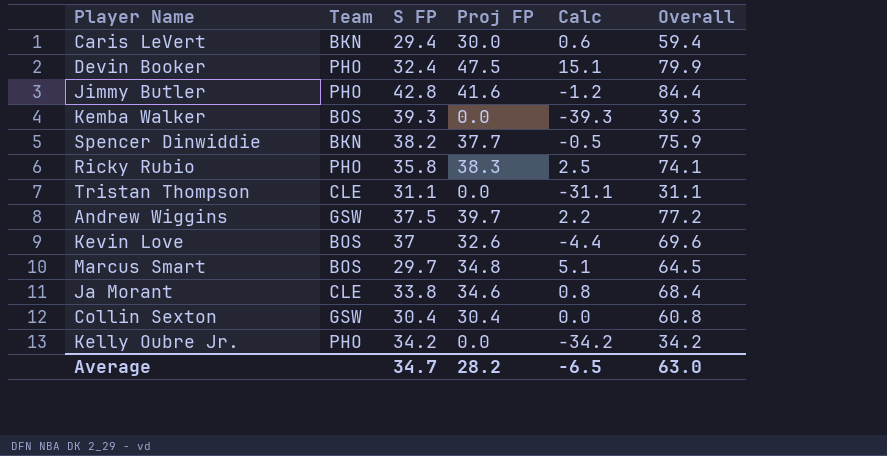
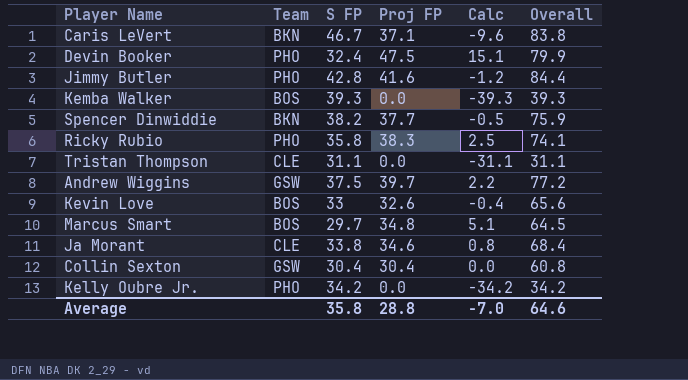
Caris LeVert | S FP: 29.4 -> 46.7
Caris LeVert | Proj FP: 30.0 -> 37.1
Caris LeVert | Calc: 0.6 -> -9.6
Caris LeVert | Overall: 59.4 -> 83.8
Kevin Love | S FP: 37 -> 33
Kevin Love | Calc: -4.4 -> -0.4
Kevin Love | Overall: 69.6 -> 65.6
Average | S FP: 34.7 -> 35.8
Average | Proj FP: 28.2 -> 28.8
Average | Calc: -6.5 -> -7.0
Average | Overall: 63.0 -> 64.6

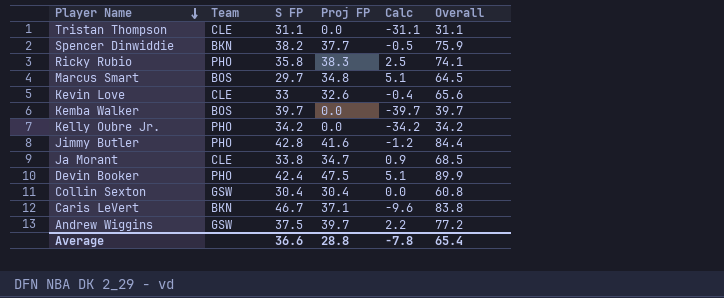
row order: none -> Player Name descending
Kevin Love | Team: BOS -> CLE
Kemba Walker | S FP: 39.3 -> 39.7
Kemba Walker | Calc: -39.3 -> -39.7
Kemba Walker | Overall: 39.3 -> 39.7
Ja Morant | Proj FP: 34.6 -> 34.7
Ja Morant | Calc: 0.8 -> 0.9
Ja Morant | Overall: 68.4 -> 68.5
Devin Booker | S FP: 32.4 -> 42.4
Devin Booker | Calc: 15.1 -> 5.1
Devin Booker | Overall: 79.9 -> 89.9
Average | S FP: 35.8 -> 36.6
Average | Calc: -7.0 -> -7.8
Average | Overall: 64.6 -> 65.4

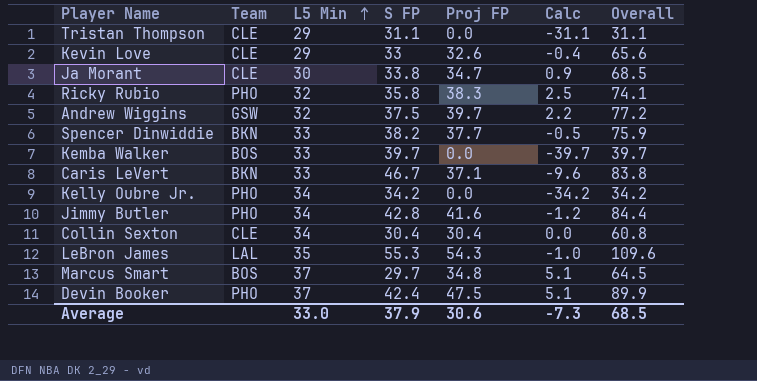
row order: Player Name descending -> L5 Min ascending
column L5 Min | position: none -> 3
Collin Sexton | Team: GSW -> CLE
row LeBron James: none -> LAL | 35 | 55.3 | 54.3 | -1.0 | 109.6
Average | S FP: 36.6 -> 37.9
Average | Proj FP: 28.8 -> 30.6
Average | Calc: -7.8 -> -7.3
Average | Overall: 65.4 -> 68.5

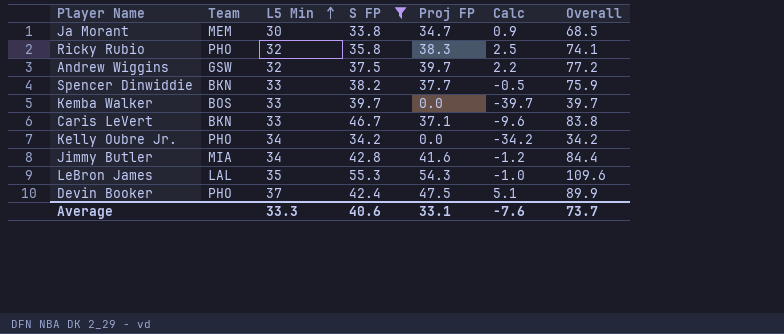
filter: none -> S FP >= 33.8
Ja Morant | Team: CLE -> MEM
Jimmy Butler | Team: PHO -> MIA
Average | L5 Min: 33.0 -> 33.3
Average | S FP: 37.9 -> 40.6
Average | Proj FP: 30.6 -> 33.1
Average | Calc: -7.3 -> -7.6
Average | Overall: 68.5 -> 73.7

